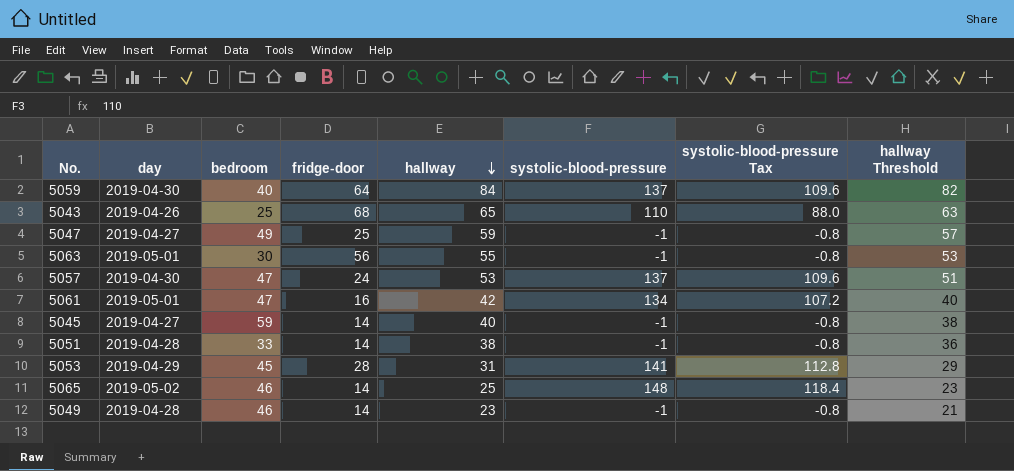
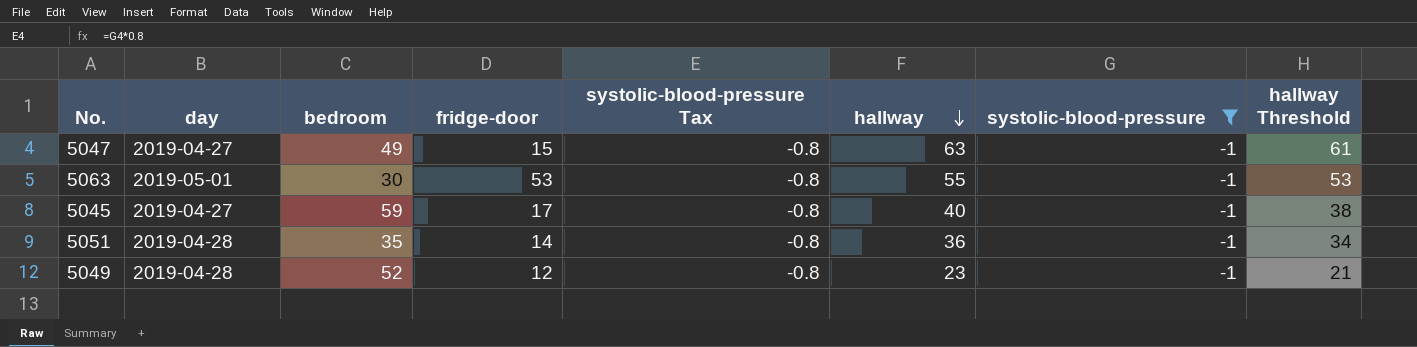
filter: none -> systolic-blood-pressure = -1
column systolic-blood-pressure Tax | position: 7 -> 5
5047 | fridge-door: 25 -> 15
5047 | hallway: 59 -> 63
5047 | hallway Threshold: 57 -> 61
5063 | fridge-door: 56 -> 53
5045 | fridge-door: 14 -> 17
5051 | bedroom: 33 -> 35
5051 | hallway: 38 -> 36
5051 | hallway Threshold: 36 -> 34
5049 | bedroom: 46 -> 52
5049 | fridge-door: 14 -> 12

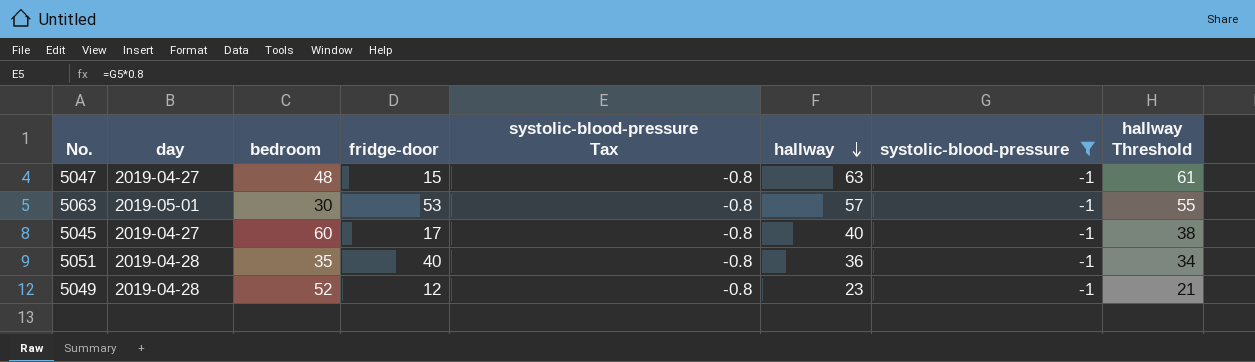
5047 | bedroom: 49 -> 48
5063 | hallway: 55 -> 57
5063 | hallway Threshold: 53 -> 55
5045 | bedroom: 59 -> 60
5051 | fridge-door: 14 -> 40

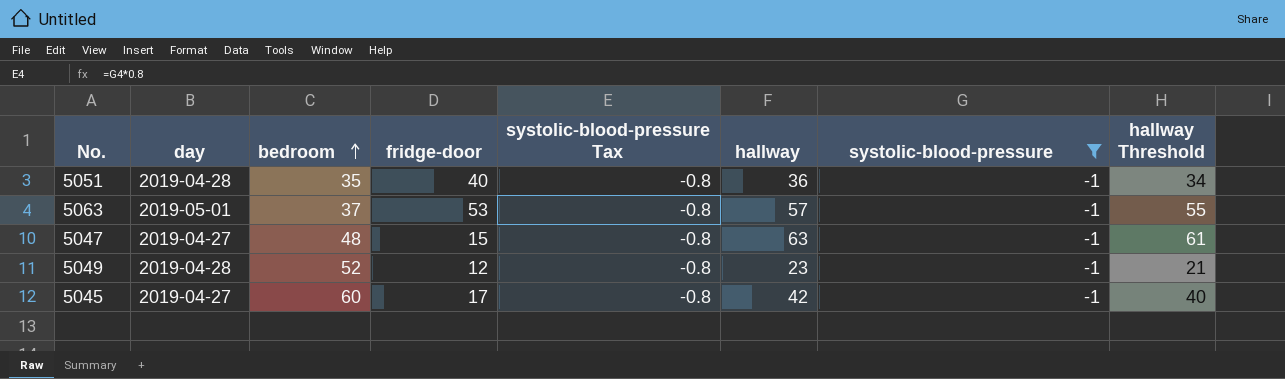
row order: hallway descending -> bedroom ascending
5063 | bedroom: 30 -> 37
5045 | hallway: 40 -> 42
5045 | hallway Threshold: 38 -> 40

